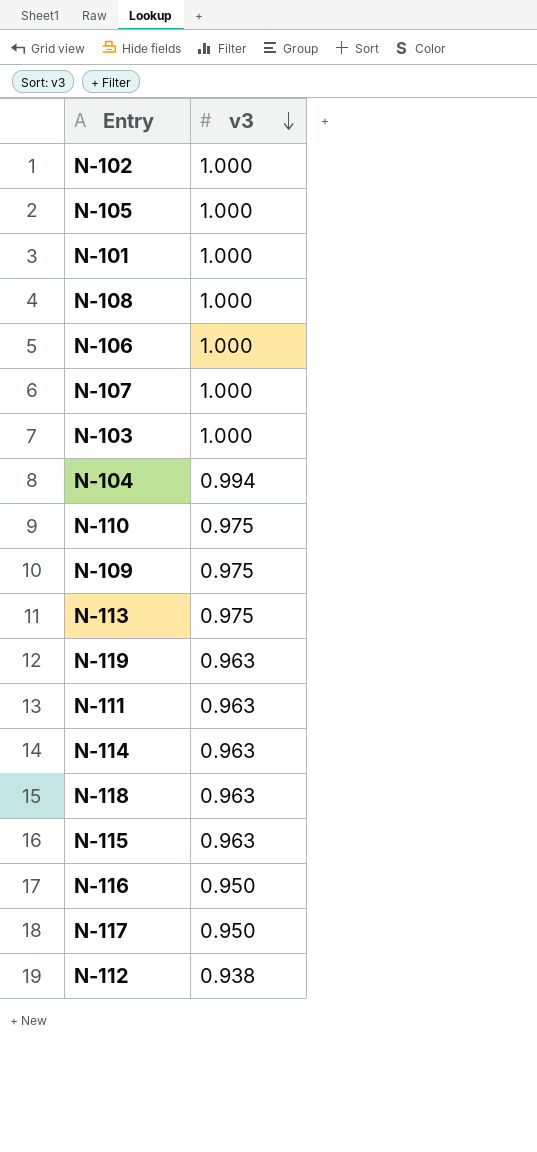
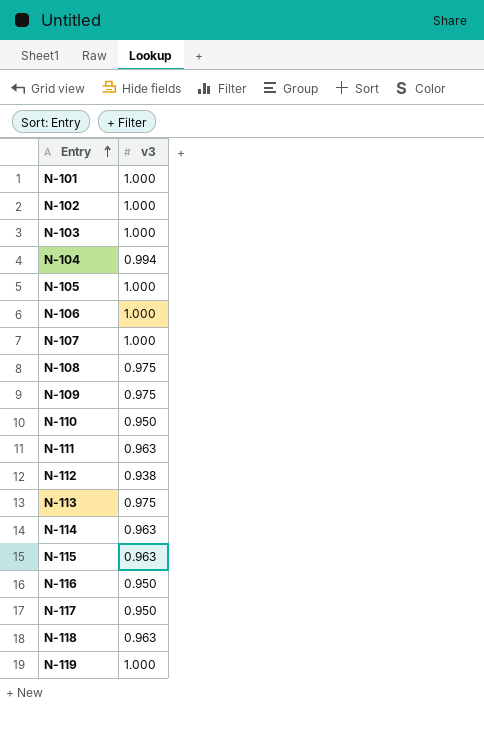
row order: v3 descending -> Entry ascending
N-108 | v3: 1.000 -> 0.975
N-110 | v3: 0.975 -> 0.950
N-119 | v3: 0.963 -> 1.000

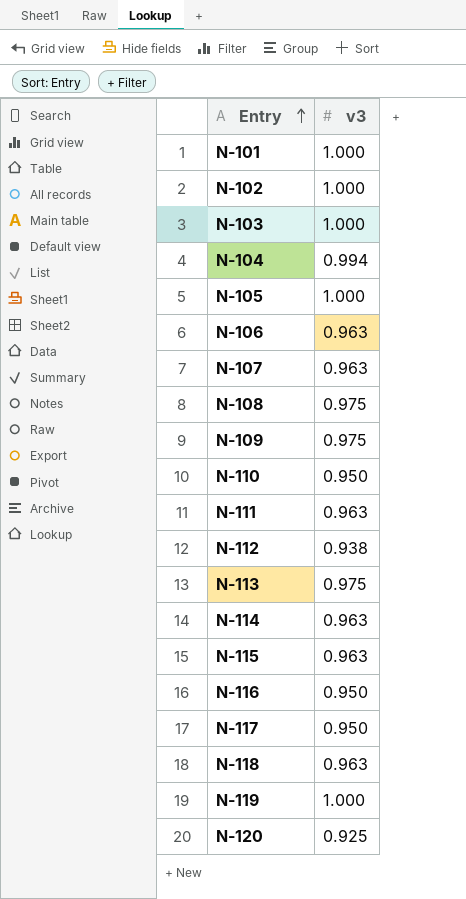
N-106 | v3: 1.000 -> 0.963
N-107 | v3: 1.000 -> 0.963
row N-120: none -> 0.925

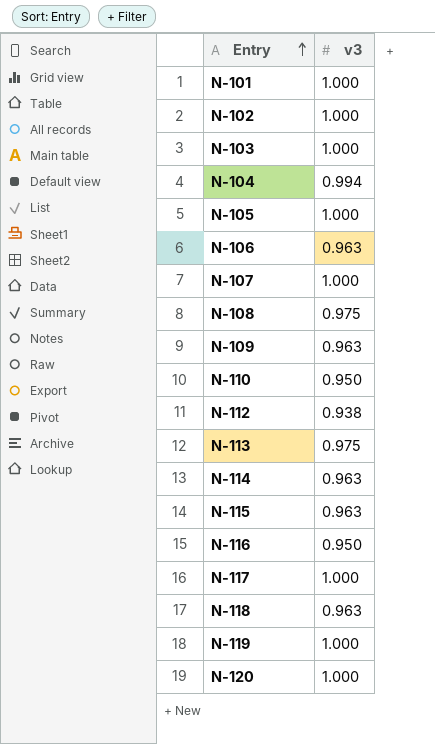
row N-111: 0.963 -> none
N-107 | v3: 0.963 -> 1.000
N-109 | v3: 0.975 -> 0.963
N-117 | v3: 0.950 -> 1.000
N-120 | v3: 0.925 -> 1.000

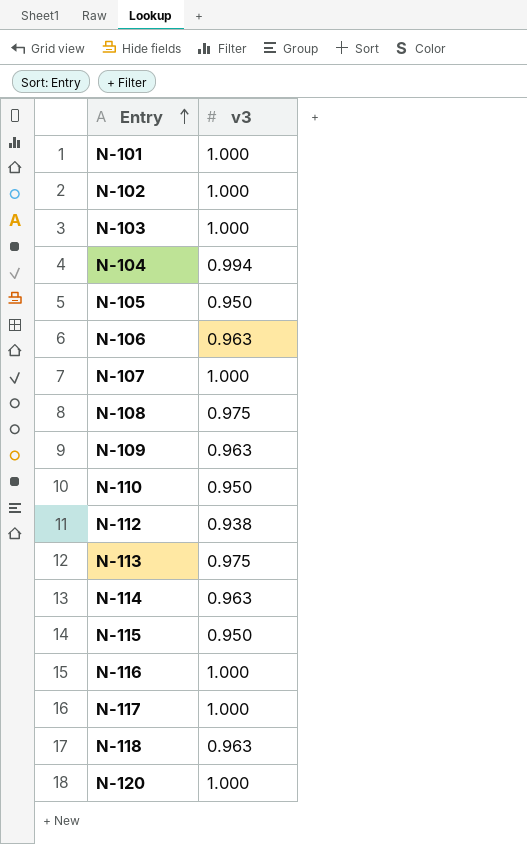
row N-119: 1.000 -> none
N-105 | v3: 1.000 -> 0.950
N-115 | v3: 0.963 -> 0.950
N-116 | v3: 0.950 -> 1.000

